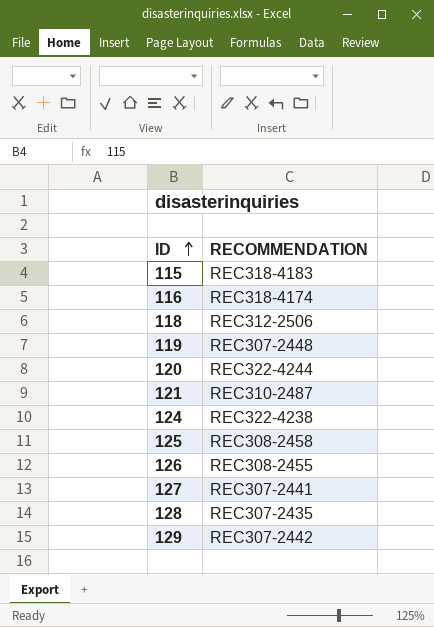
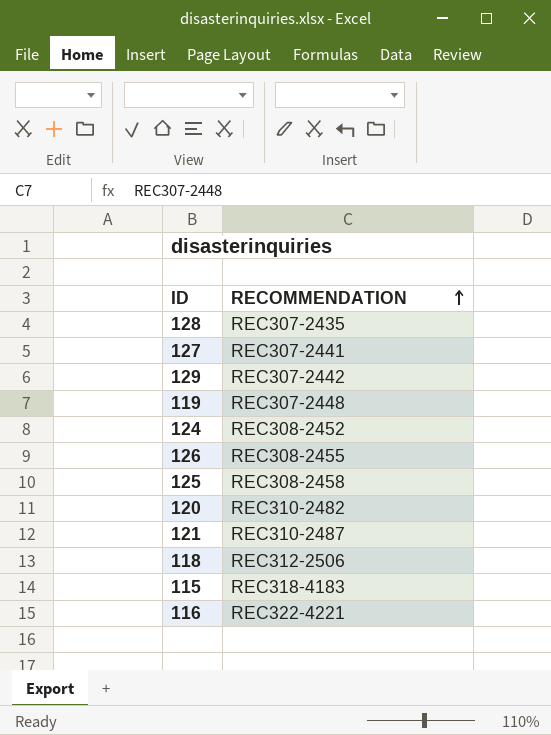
row order: ID ascending -> RECOMMENDATION ascending
124 | RECOMMENDATION: REC322-4238 -> REC308-2452
120 | RECOMMENDATION: REC322-4244 -> REC310-2482
116 | RECOMMENDATION: REC318-4174 -> REC322-4221

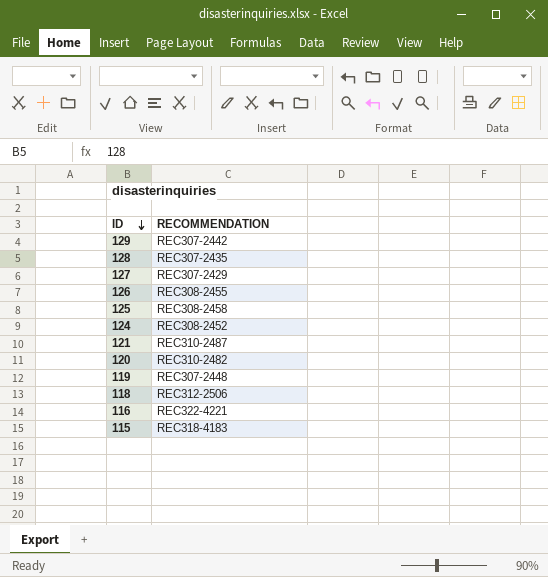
row order: RECOMMENDATION ascending -> ID descending
127 | RECOMMENDATION: REC307-2441 -> REC307-2429

